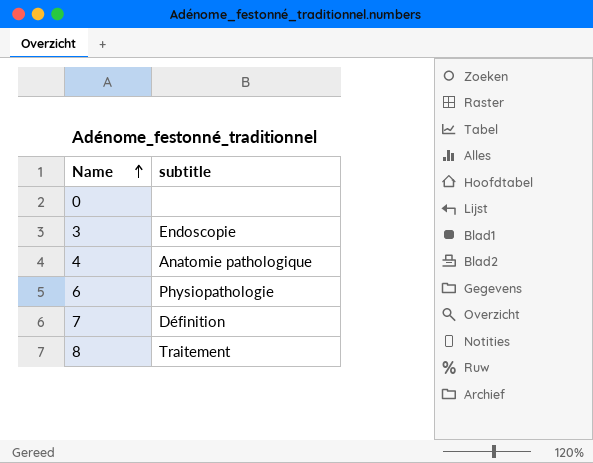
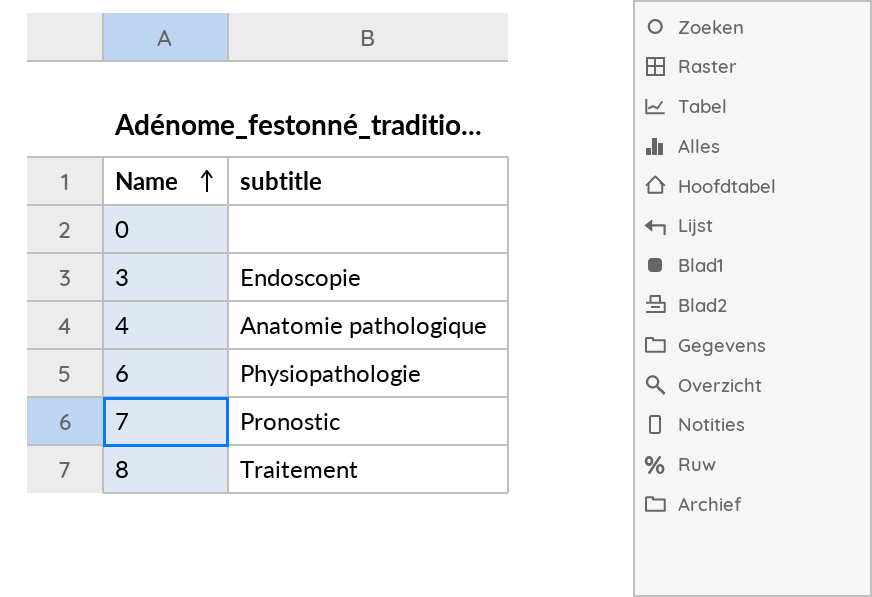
7 | subtitle: Définition -> Pronostic

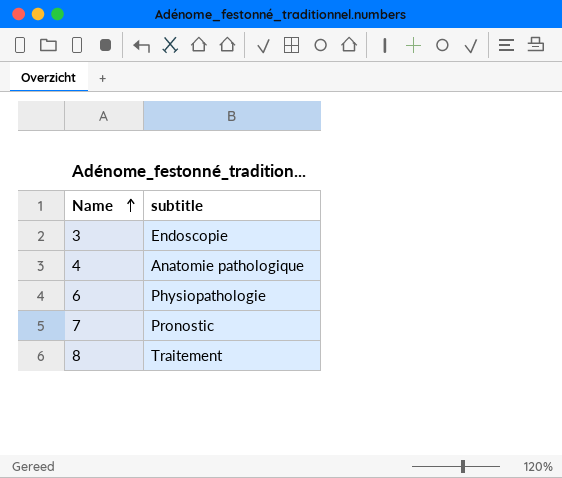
row 0: none -> none

